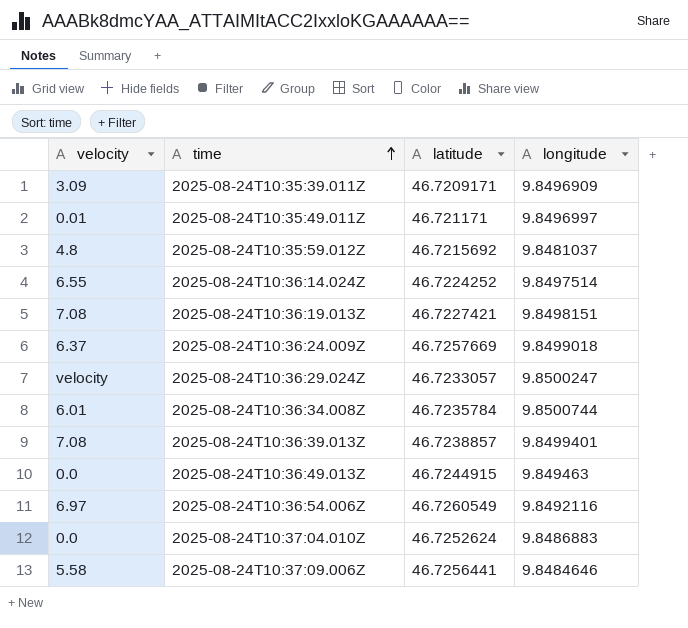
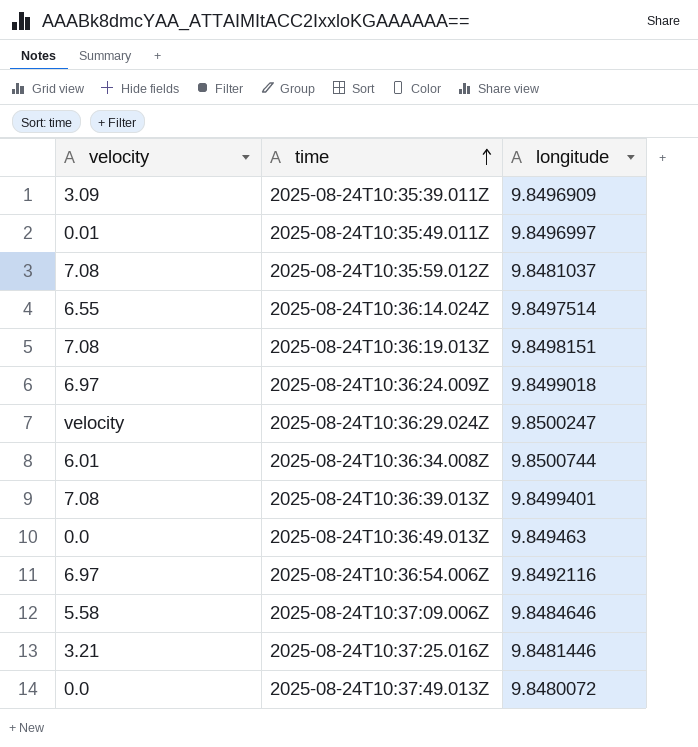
column latitude | position: 3 -> none
row 2025-08-24T10:37:04.010Z: 0.0 | 46.7252624 | 9.8486883 -> none
2025-08-24T10:35:59.012Z | velocity: 4.8 -> 7.08
2025-08-24T10:36:24.009Z | velocity: 6.37 -> 6.97
row 2025-08-24T10:37:25.016Z: none -> 3.21 | 9.8481446
row 2025-08-24T10:37:49.013Z: none -> 0.0 | 9.8480072

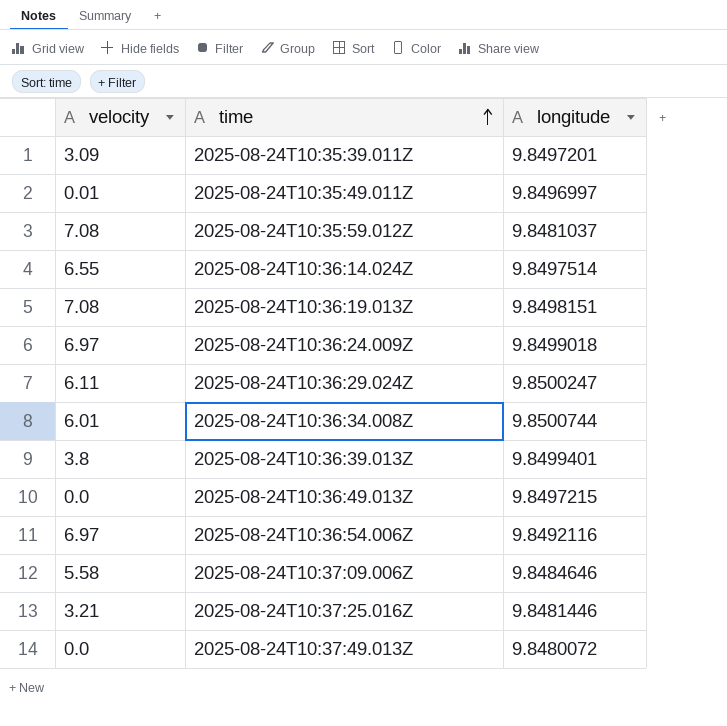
2025-08-24T10:35:39.011Z | longitude: 9.8496909 -> 9.8497201
2025-08-24T10:36:29.024Z | velocity: velocity -> 6.11
2025-08-24T10:36:39.013Z | velocity: 7.08 -> 3.8
2025-08-24T10:36:49.013Z | longitude: 9.849463 -> 9.8497215

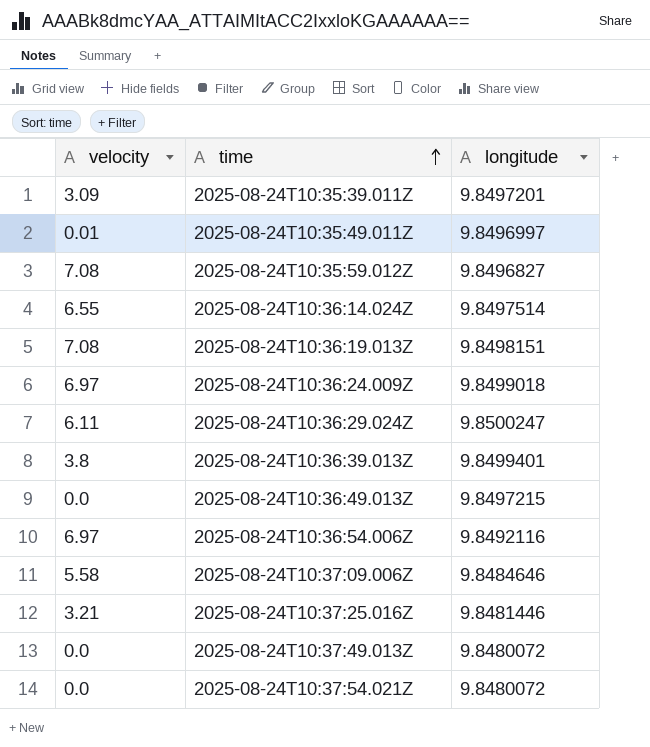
row 2025-08-24T10:36:34.008Z: 6.01 | 9.8500744 -> none
2025-08-24T10:35:59.012Z | longitude: 9.8481037 -> 9.8496827
row 2025-08-24T10:37:54.021Z: none -> 0.0 | 9.8480072

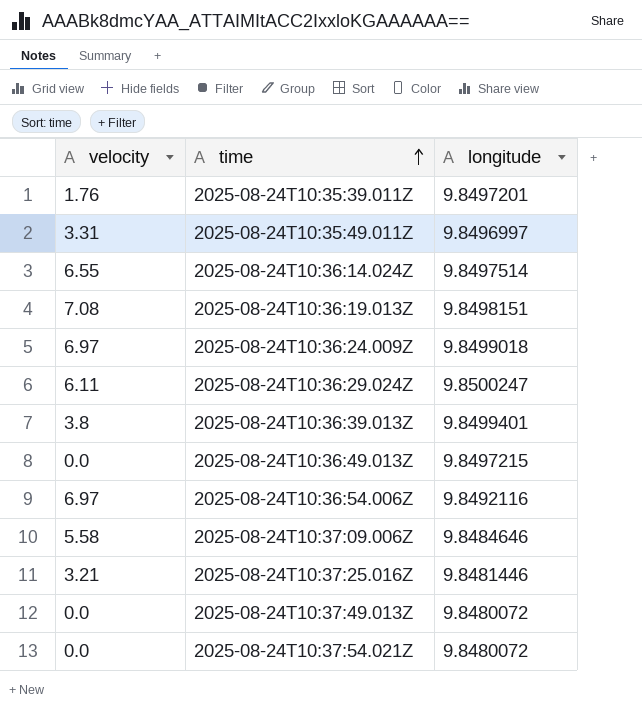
row 2025-08-24T10:35:59.012Z: 7.08 | 9.8496827 -> none
2025-08-24T10:35:39.011Z | velocity: 3.09 -> 1.76
2025-08-24T10:35:49.011Z | velocity: 0.01 -> 3.31

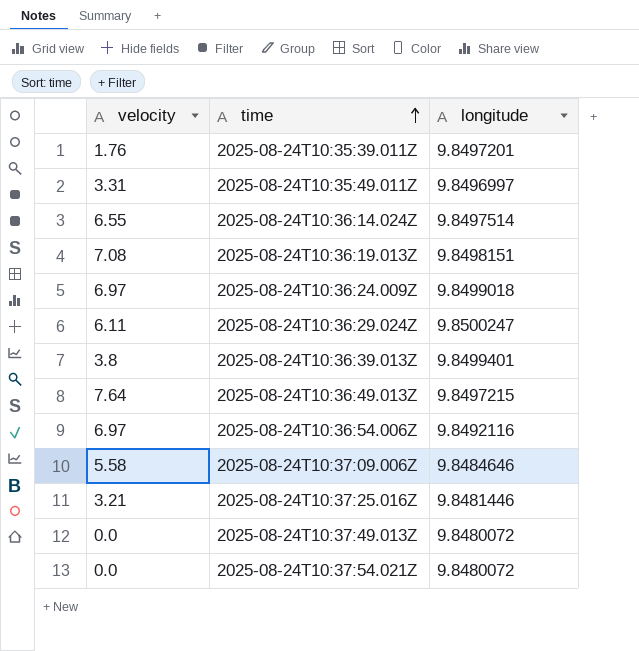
2025-08-24T10:36:49.013Z | velocity: 0.0 -> 7.64

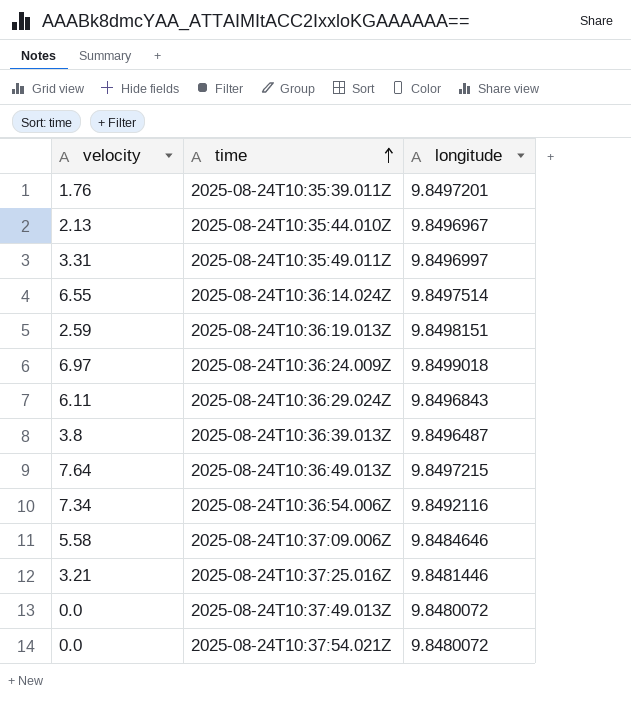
row 2025-08-24T10:35:44.010Z: none -> 2.13 | 9.8496967
2025-08-24T10:36:19.013Z | velocity: 7.08 -> 2.59
2025-08-24T10:36:29.024Z | longitude: 9.8500247 -> 9.8496843
2025-08-24T10:36:39.013Z | longitude: 9.8499401 -> 9.8496487
2025-08-24T10:36:54.006Z | velocity: 6.97 -> 7.34

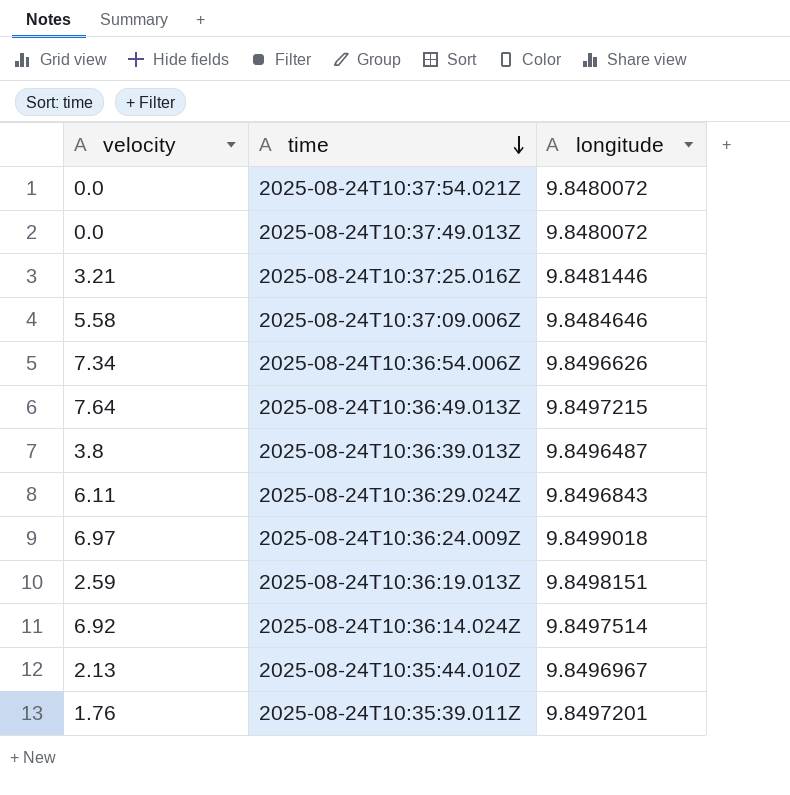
row order: time ascending -> time descending
row 2025-08-24T10:35:49.011Z: 3.31 | 9.8496997 -> none
2025-08-24T10:36:54.006Z | longitude: 9.8492116 -> 9.8496626
2025-08-24T10:36:14.024Z | velocity: 6.55 -> 6.92

